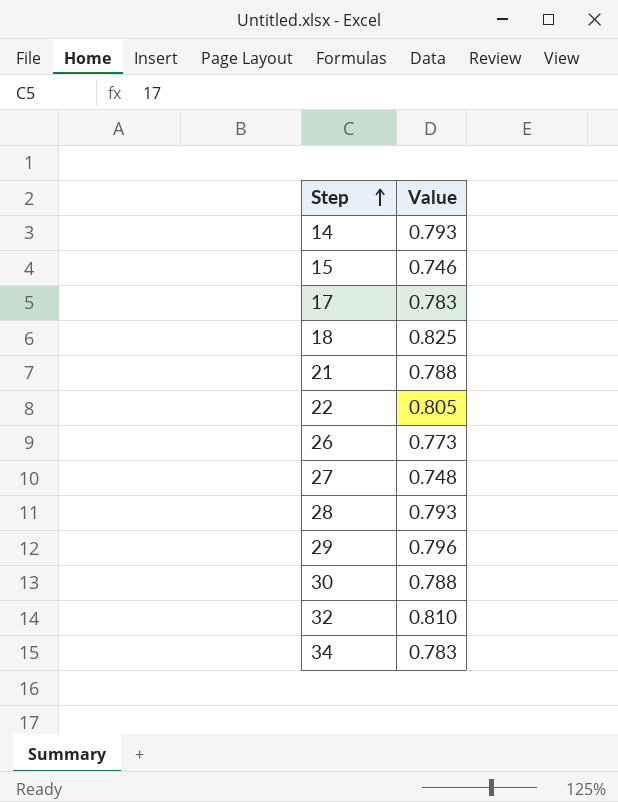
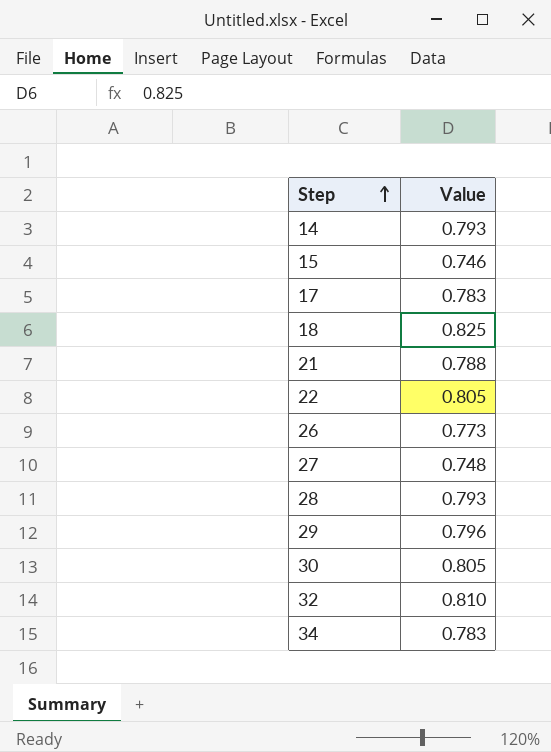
30 | Value: 0.788 -> 0.805

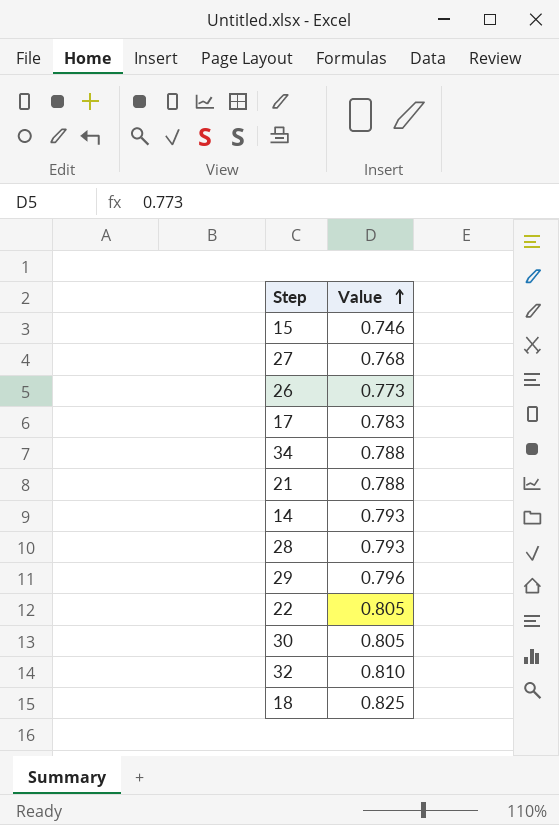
row order: Step ascending -> Value ascending
27 | Value: 0.748 -> 0.768
34 | Value: 0.783 -> 0.788

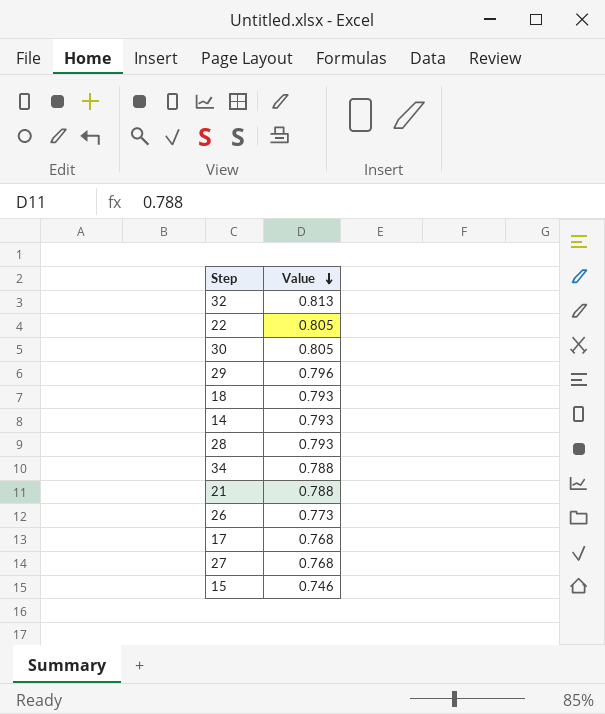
row order: Value ascending -> Value descending
32 | Value: 0.810 -> 0.813
18 | Value: 0.825 -> 0.793
17 | Value: 0.783 -> 0.768

